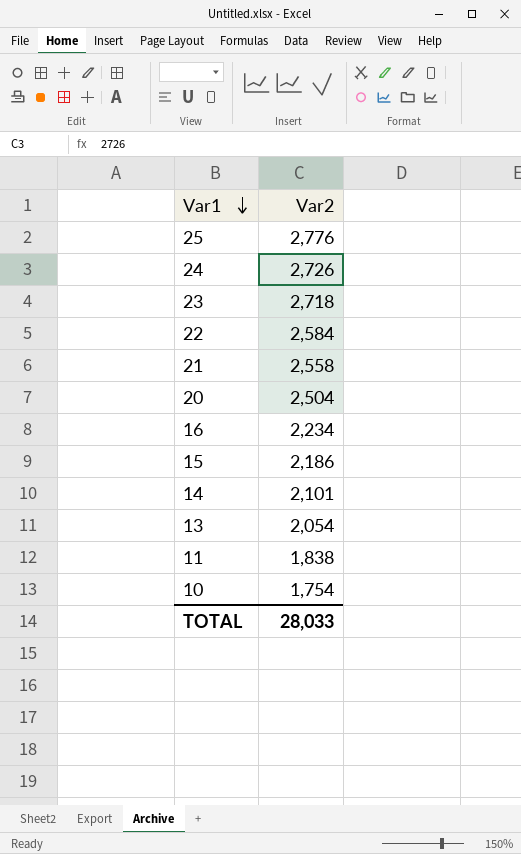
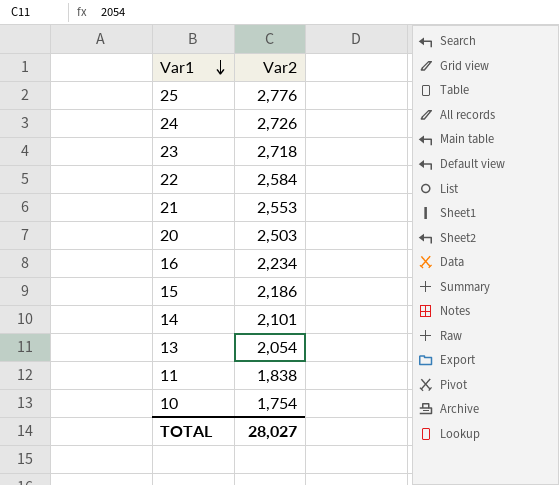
21 | Var2: 2,558 -> 2,553
20 | Var2: 2,504 -> 2,503
TOTAL | Var2: 28,033 -> 28,027

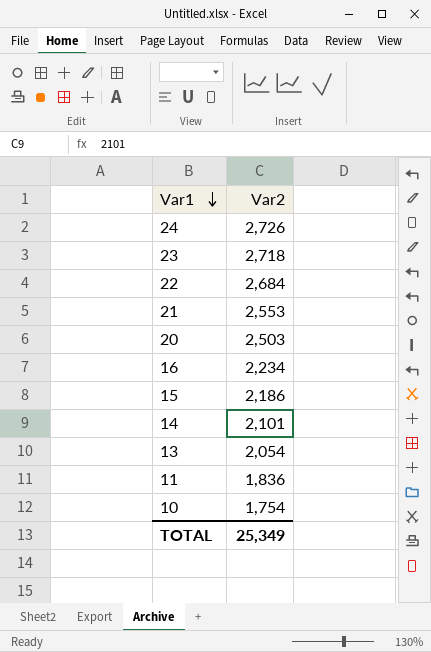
row 25: 2,776 -> none
22 | Var2: 2,584 -> 2,684
11 | Var2: 1,838 -> 1,836
TOTAL | Var2: 28,027 -> 25,349

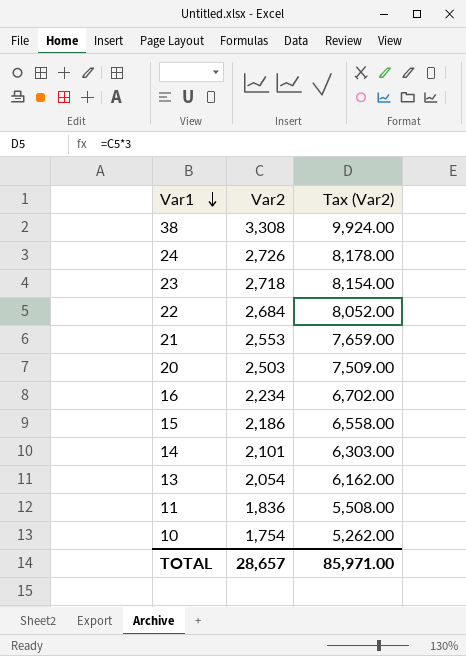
column Tax (Var2) | formula: none -> [Var2] * 3
row 38: none -> 3,308 | 9,924.00
TOTAL | Var2: 25,349 -> 28,657

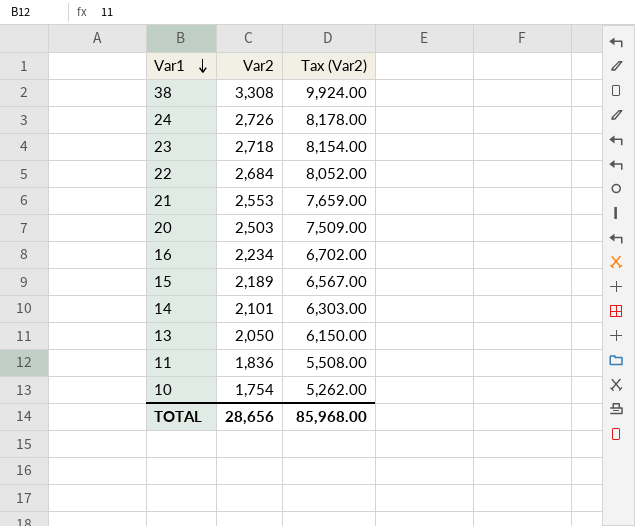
15 | Var2: 2,186 -> 2,189
15 | Tax (Var2): 6,558.00 -> 6,567.00
13 | Var2: 2,054 -> 2,050
13 | Tax (Var2): 6,162.00 -> 6,150.00
TOTAL | Var2: 28,657 -> 28,656
TOTAL | Tax (Var2): 85,971.00 -> 85,968.00

